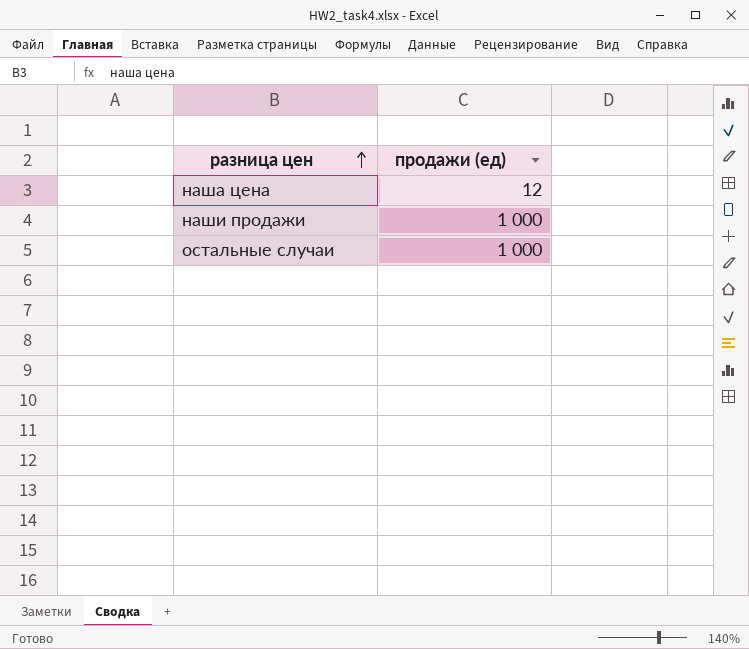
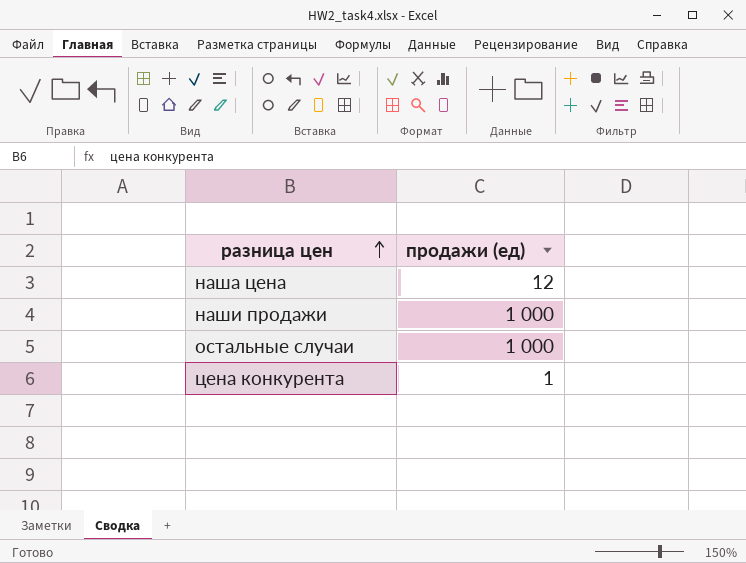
row цена конкурента: none -> 1

